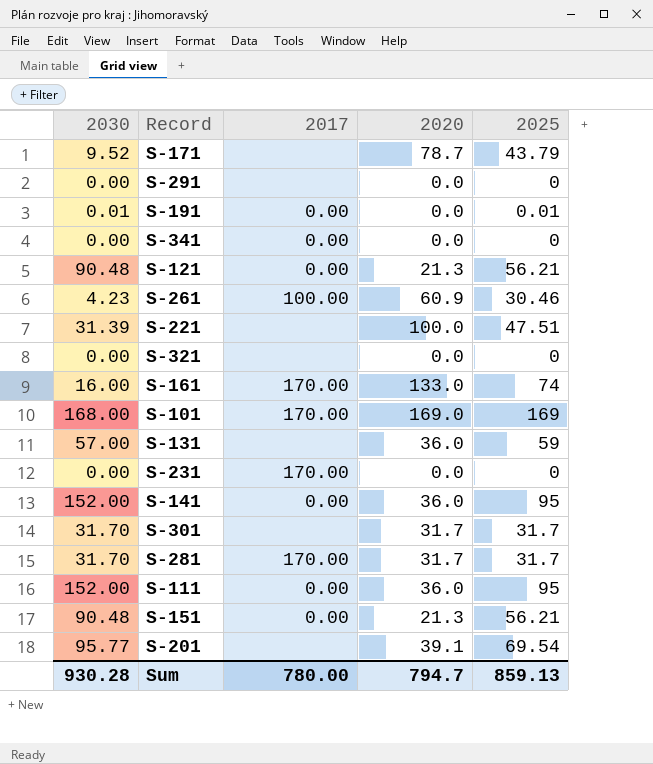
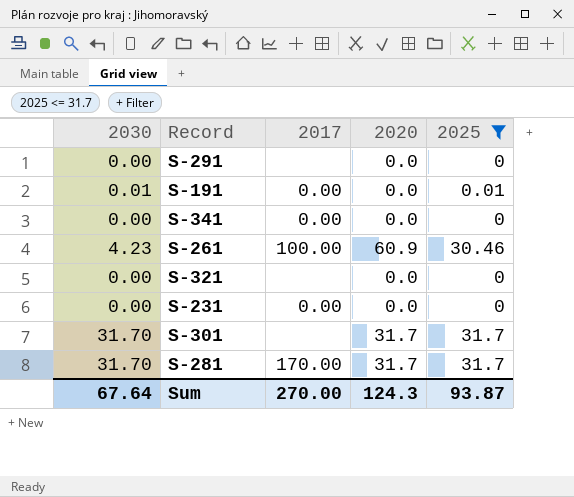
filter: none -> 2025 <= 31.7
S-231 | 2017: 170.00 -> 0.00
Sum | 2030: 930.28 -> 67.64
Sum | 2017: 780.00 -> 270.00
Sum | 2020: 794.7 -> 124.3
Sum | 2025: 859.13 -> 93.87

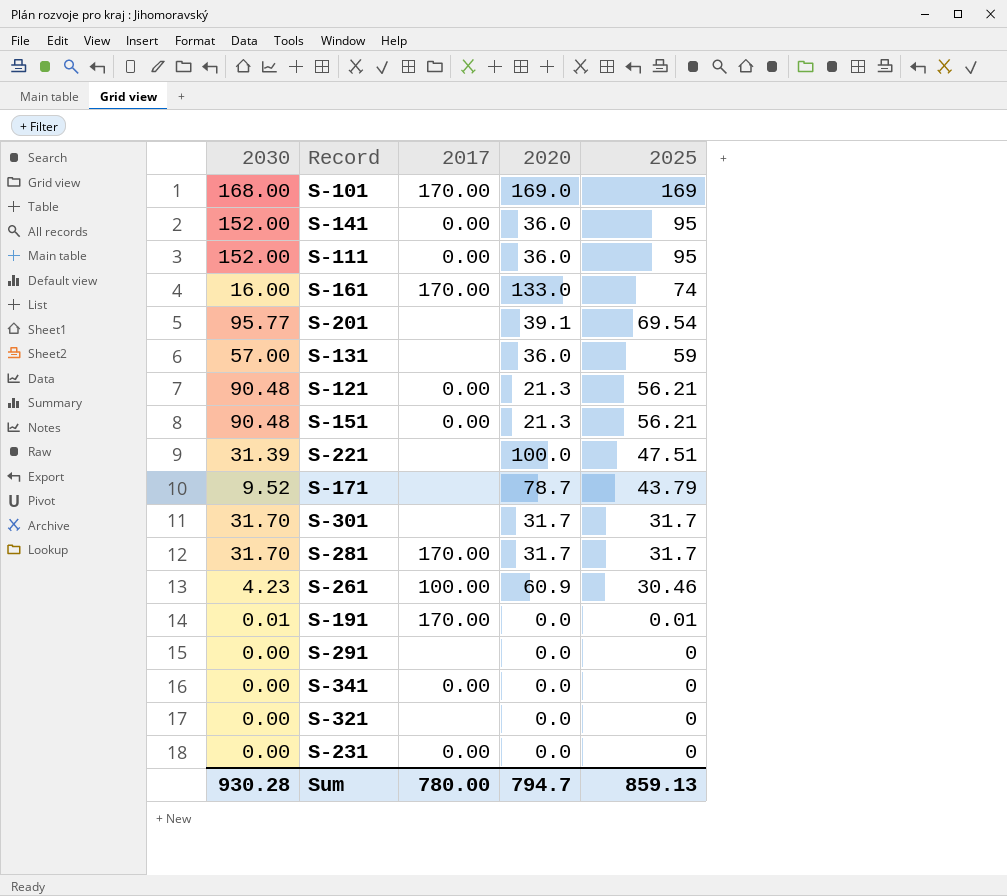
filter: 2025 <= 31.7 -> none
row order: none -> 2025 descending
S-191 | 2017: 0.00 -> 170.00
Sum | 2030: 67.64 -> 930.28
Sum | 2017: 270.00 -> 780.00
Sum | 2020: 124.3 -> 794.7
Sum | 2025: 93.87 -> 859.13

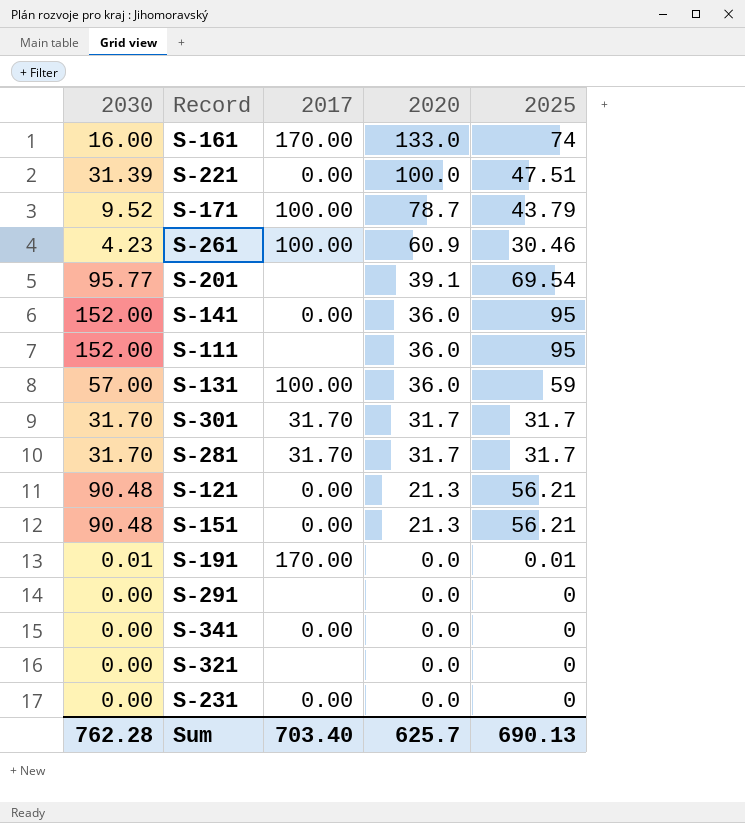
row order: 2025 descending -> 2020 descending
row S-101: 168.00 | 170.00 | 169.0 | 169 -> none
S-221 | 2017: none -> 0.00
S-171 | 2017: none -> 100.00
S-111 | 2017: 0.00 -> none
S-131 | 2017: none -> 100.00
S-301 | 2017: none -> 31.70
S-281 | 2017: 170.00 -> 31.70
Sum | 2030: 930.28 -> 762.28
Sum | 2017: 780.00 -> 703.40
Sum | 2020: 794.7 -> 625.7
Sum | 2025: 859.13 -> 690.13

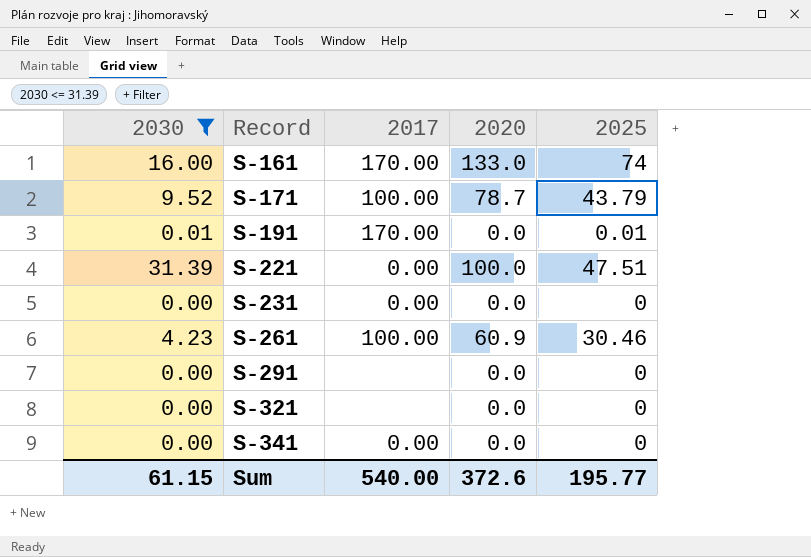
filter: none -> 2030 <= 31.39
row order: 2020 descending -> Record ascending
Sum | 2030: 762.28 -> 61.15
Sum | 2017: 703.40 -> 540.00
Sum | 2020: 625.7 -> 372.6
Sum | 2025: 690.13 -> 195.77

